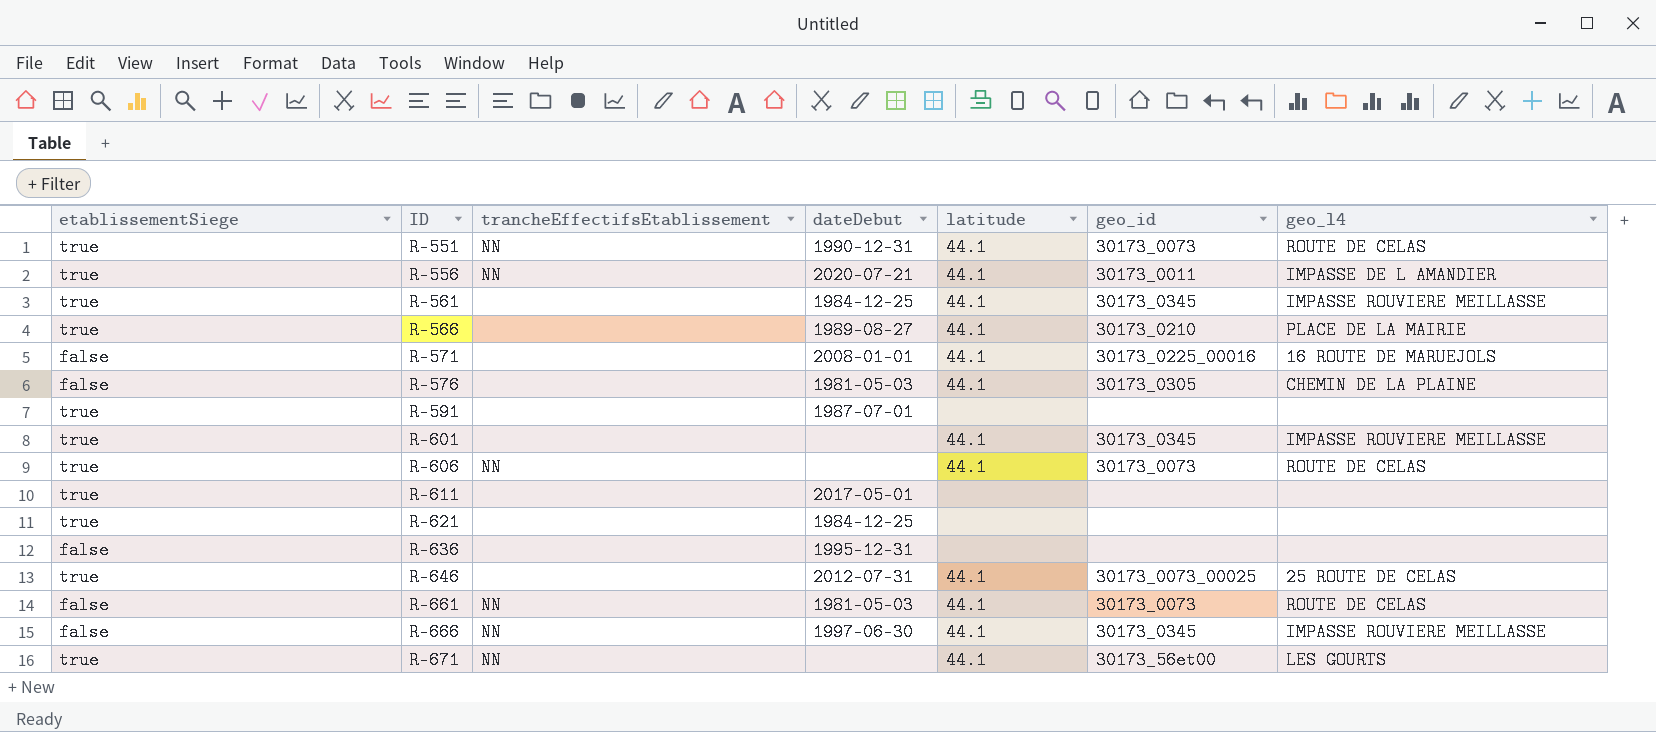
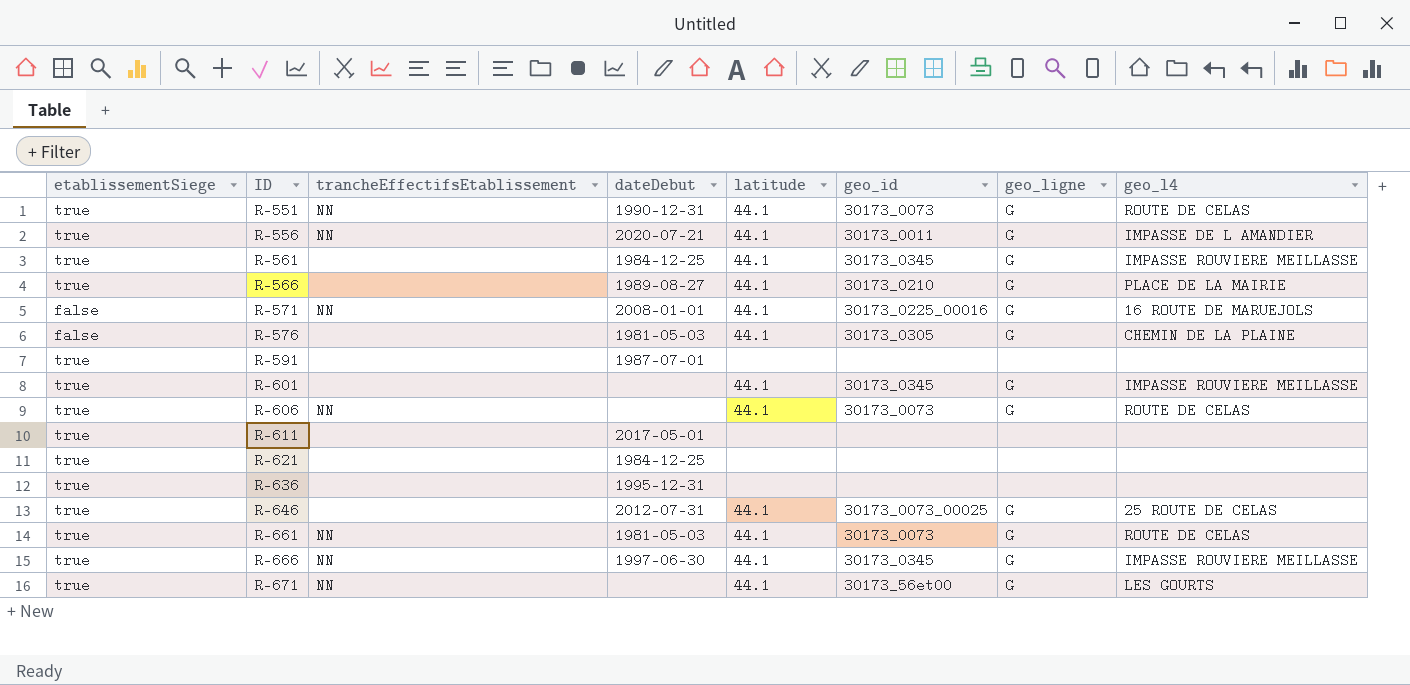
column geo_ligne | position: none -> 7
R-571 | trancheEffectifsEtablissement: none -> NN
R-636 | etablissementSiege: false -> true
R-661 | etablissementSiege: false -> true
R-666 | etablissementSiege: false -> true

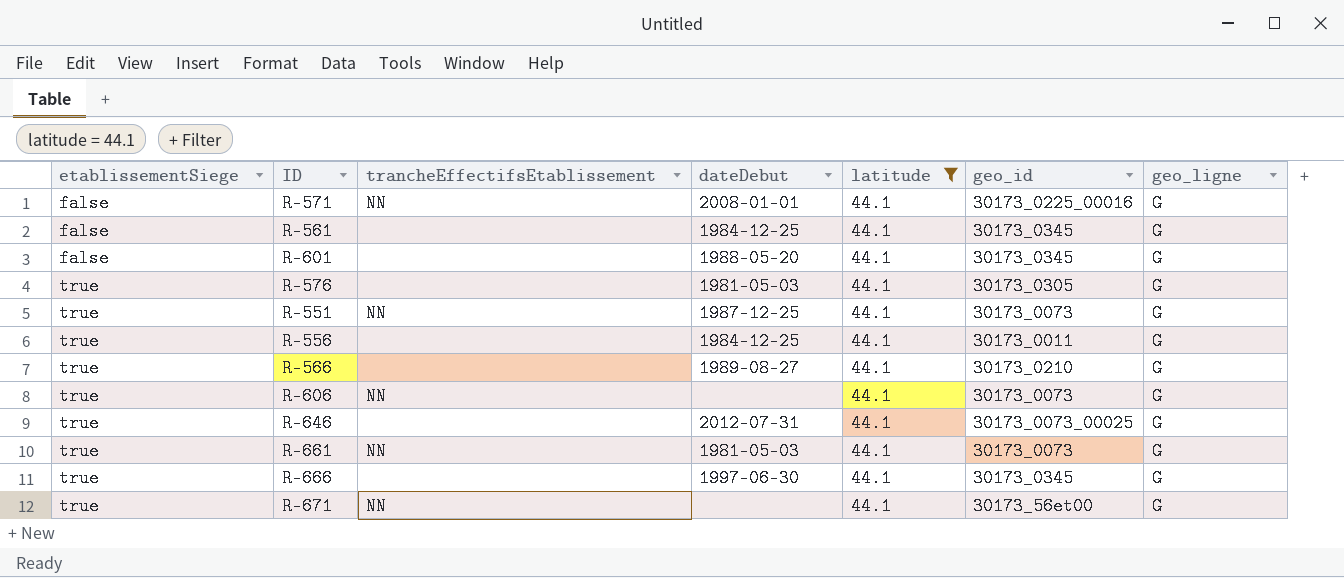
filter: none -> latitude = 44.1
row order: ID ascending -> etablissementSiege ascending
column geo_l4 | position: 8 -> none
R-561 | etablissementSiege: true -> false
R-601 | etablissementSiege: true -> false
R-601 | dateDebut: none -> 1988-05-20
R-576 | etablissementSiege: false -> true
R-551 | dateDebut: 1990-12-31 -> 1987-12-25
R-556 | trancheEffectifsEtablissement: NN -> none
R-556 | dateDebut: 2020-07-21 -> 1984-12-25
R-666 | trancheEffectifsEtablissement: NN -> none

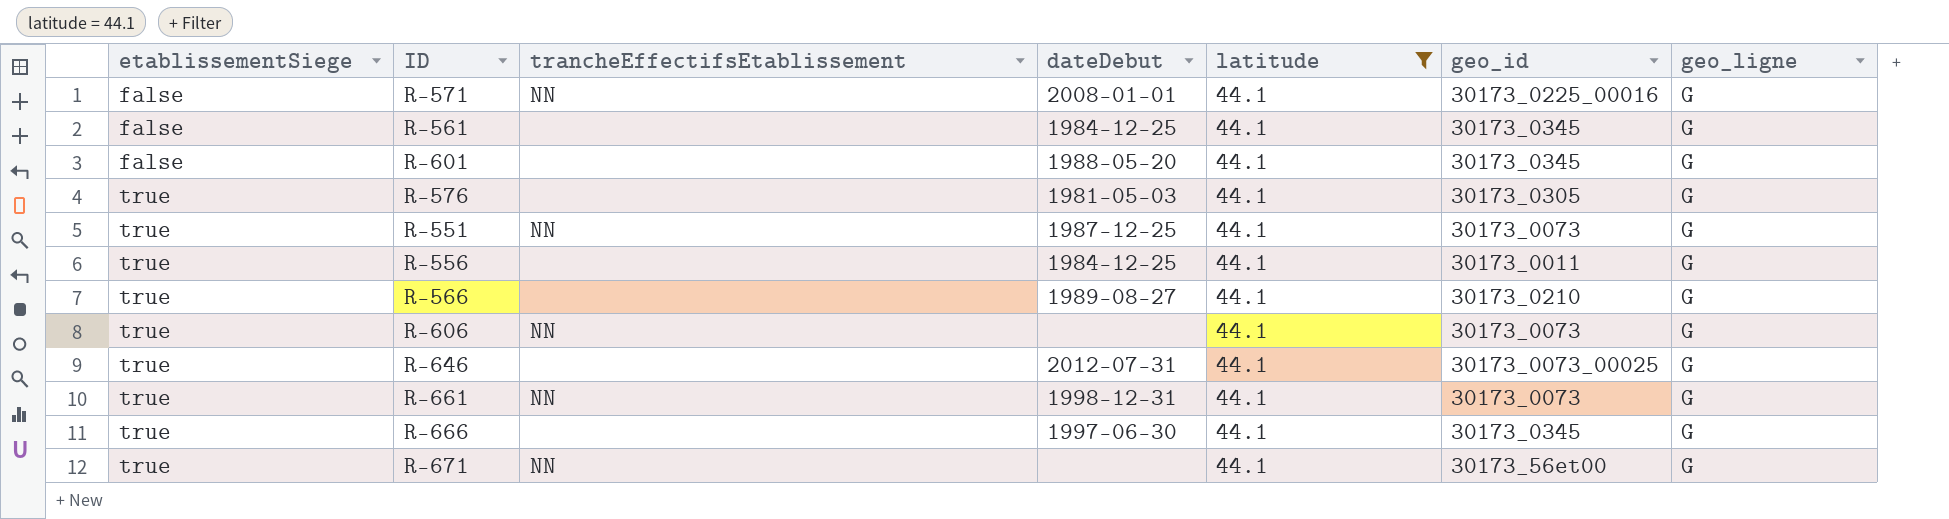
R-661 | dateDebut: 1981-05-03 -> 1998-12-31

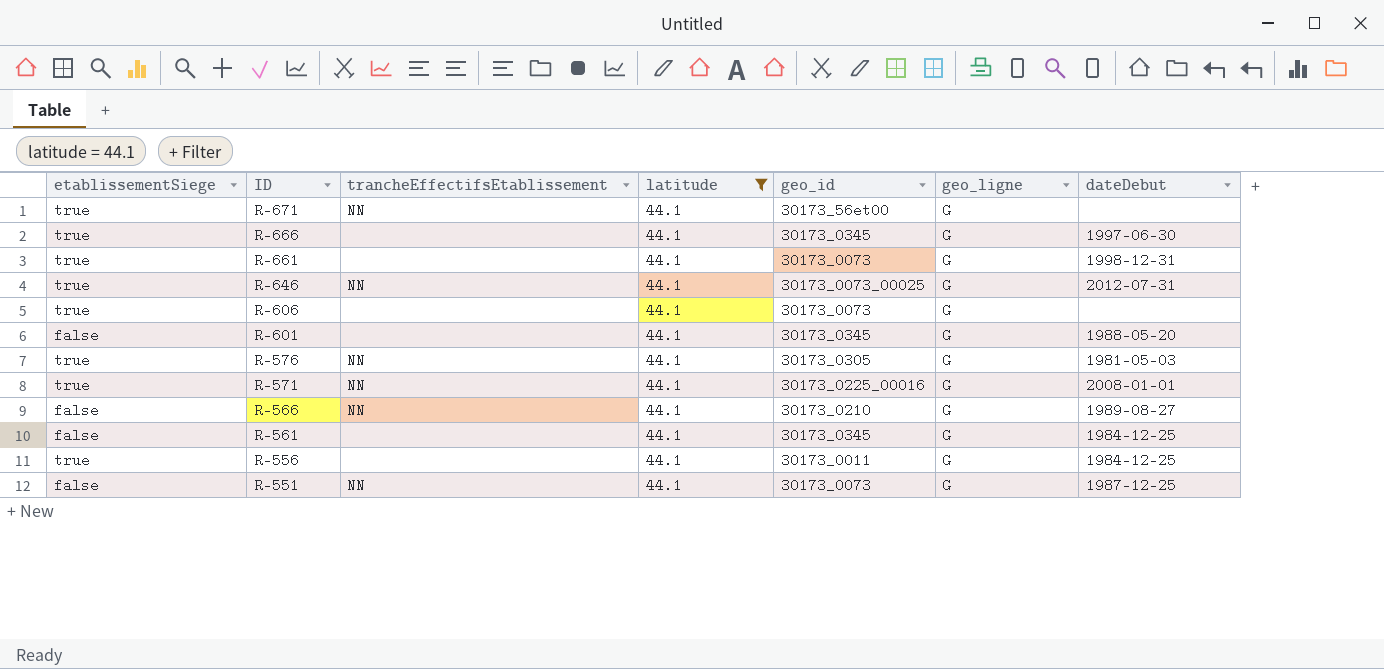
row order: etablissementSiege ascending -> ID descending
column dateDebut | position: 4 -> 7
R-661 | trancheEffectifsEtablissement: NN -> none
R-646 | trancheEffectifsEtablissement: none -> NN
R-606 | trancheEffectifsEtablissement: NN -> none
R-576 | trancheEffectifsEtablissement: none -> NN
R-571 | etablissementSiege: false -> true
R-566 | etablissementSiege: true -> false
R-566 | trancheEffectifsEtablissement: none -> NN
R-551 | etablissementSiege: true -> false

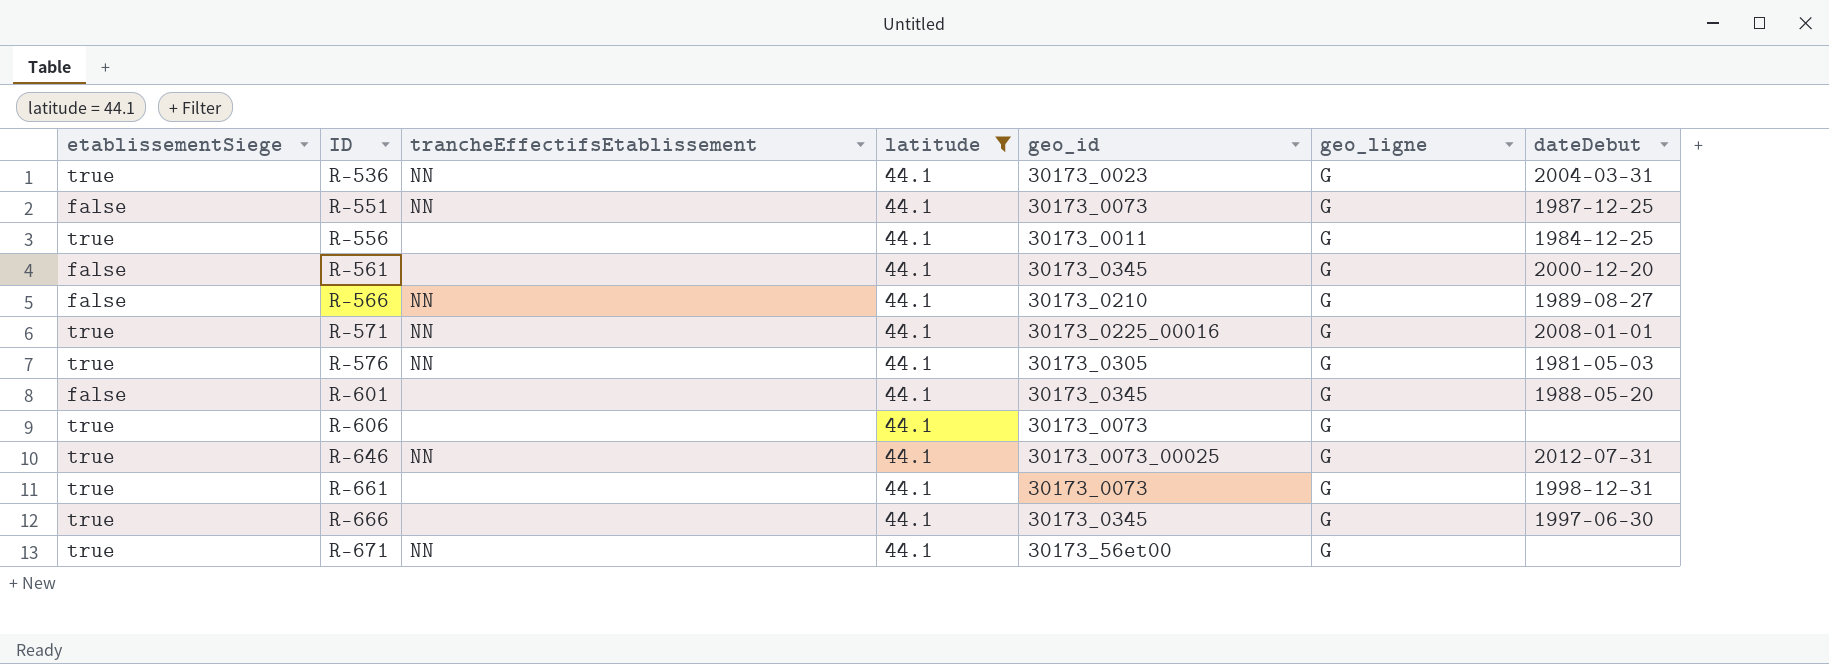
row order: ID descending -> ID ascending
row R-536: none -> true | NN | 44.1 | 30173_0023 | G | 2004-03-31
R-561 | dateDebut: 1984-12-25 -> 2000-12-20

